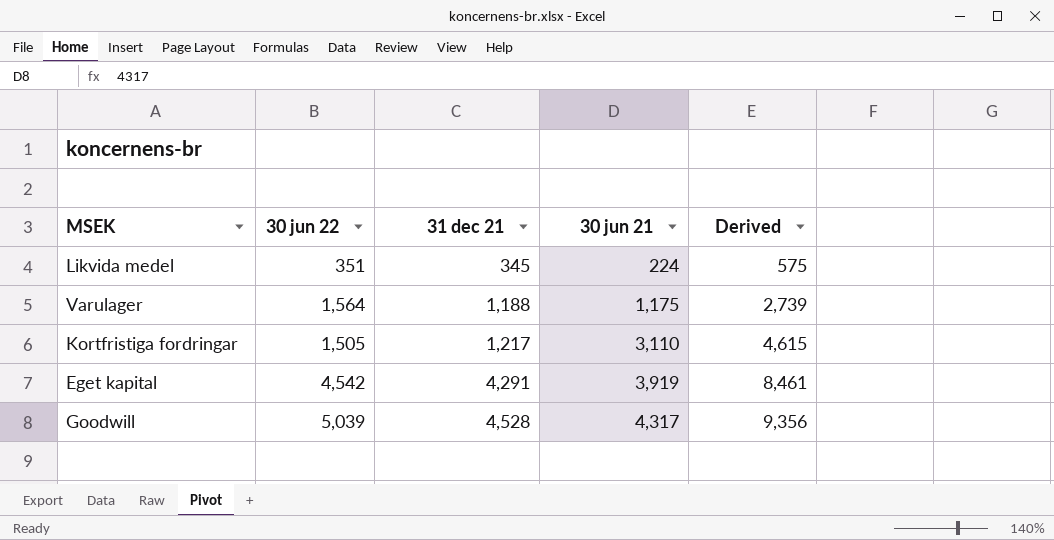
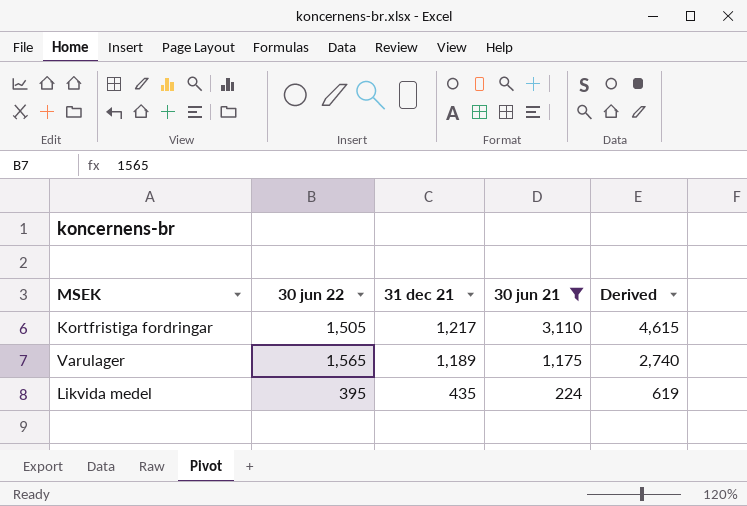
filter: none -> 30 jun 21 <= 3,110
row order: 31 dec 21 ascending -> 31 dec 21 descending
Varulager | 30 jun 22: 1,564 -> 1,565
Varulager | 31 dec 21: 1,188 -> 1,189
Varulager | Derived: 2,739 -> 2,740
Likvida medel | 30 jun 22: 351 -> 395
Likvida medel | 31 dec 21: 345 -> 435
Likvida medel | Derived: 575 -> 619

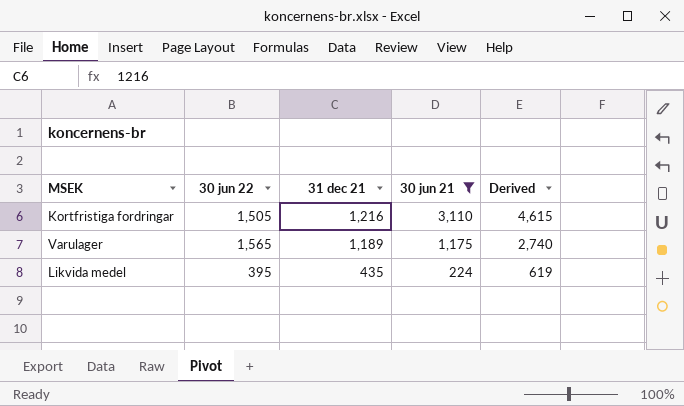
Kortfristiga fordringar | 31 dec 21: 1,217 -> 1,216

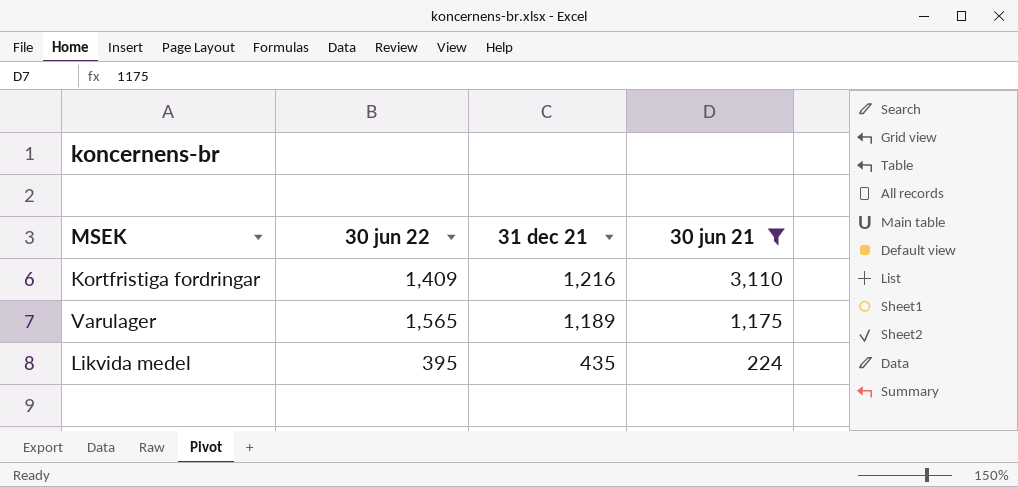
column Derived | formula: [30 jun 22] + [30 jun 21] -> none
Kortfristiga fordringar | 30 jun 22: 1,505 -> 1,409

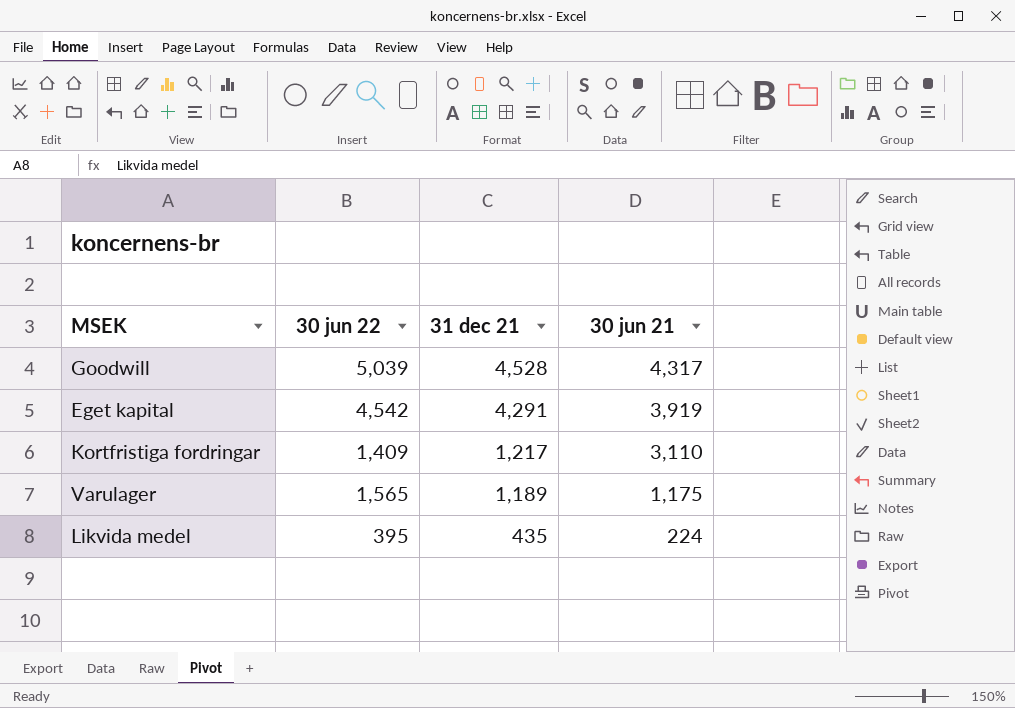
filter: 30 jun 21 <= 3,110 -> none
Kortfristiga fordringar | 31 dec 21: 1,216 -> 1,217

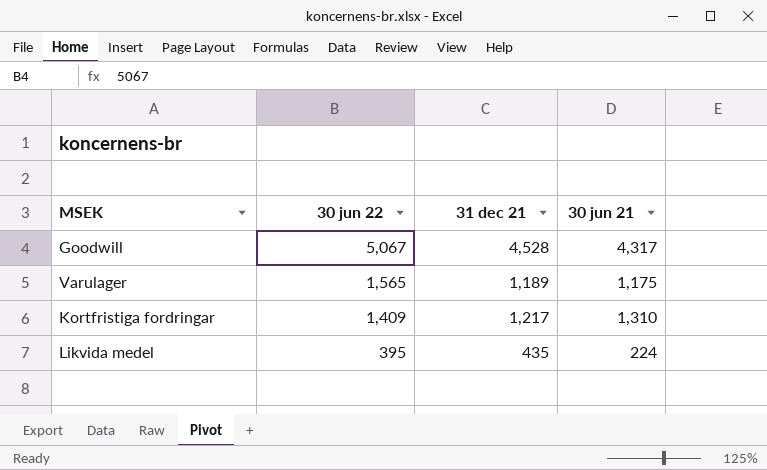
row order: 31 dec 21 descending -> 30 jun 22 descending
row Eget kapital: 4,542 | 4,291 | 3,919 -> none
Goodwill | 30 jun 22: 5,039 -> 5,067
Kortfristiga fordringar | 30 jun 21: 3,110 -> 1,310

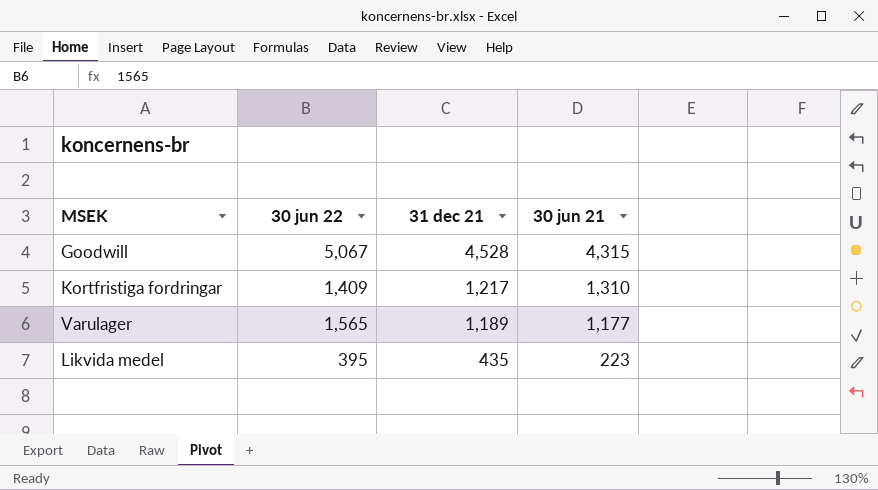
row order: 30 jun 22 descending -> 31 dec 21 descending
Goodwill | 30 jun 21: 4,317 -> 4,315
Varulager | 30 jun 21: 1,175 -> 1,177
Likvida medel | 30 jun 21: 224 -> 223

